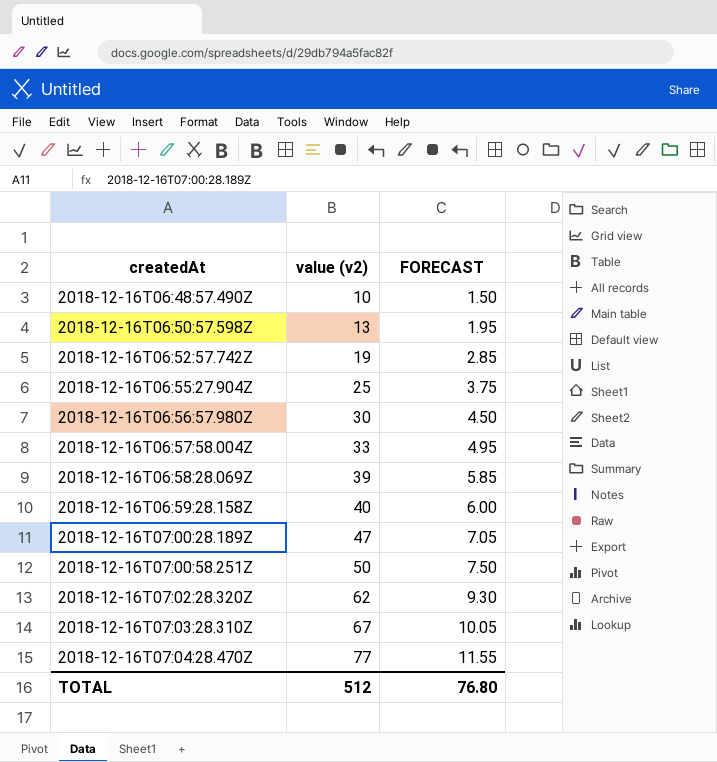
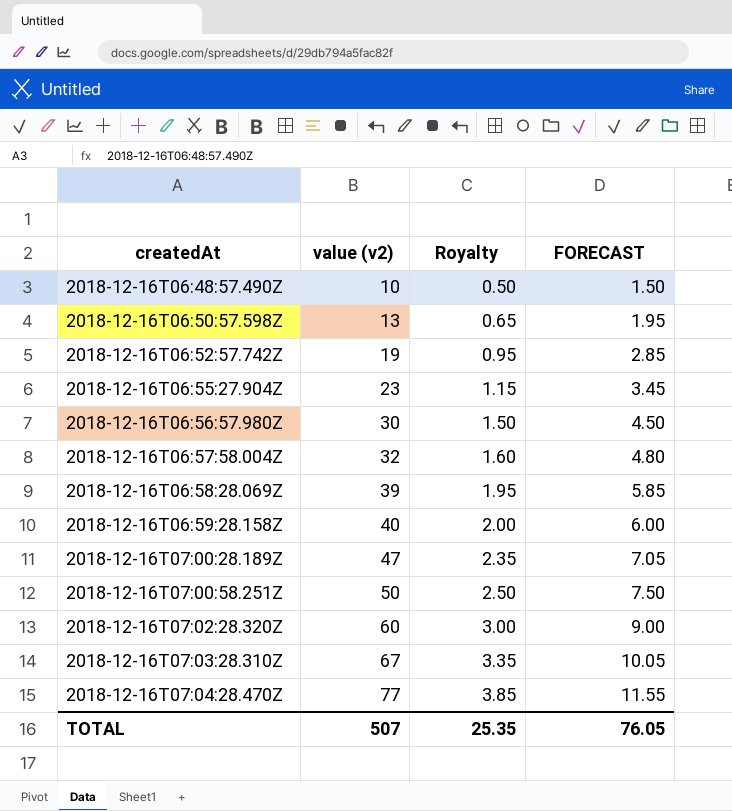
column Royalty | formula: none -> [value (v2)] * 0.05
2018-12-16T06:55:27.904Z | value (v2): 25 -> 23
2018-12-16T06:55:27.904Z | FORECAST: 3.75 -> 3.45
2018-12-16T06:57:58.004Z | value (v2): 33 -> 32
2018-12-16T06:57:58.004Z | FORECAST: 4.95 -> 4.80
2018-12-16T07:02:28.320Z | value (v2): 62 -> 60
2018-12-16T07:02:28.320Z | FORECAST: 9.30 -> 9.00
TOTAL | value (v2): 512 -> 507
TOTAL | FORECAST: 76.80 -> 76.05

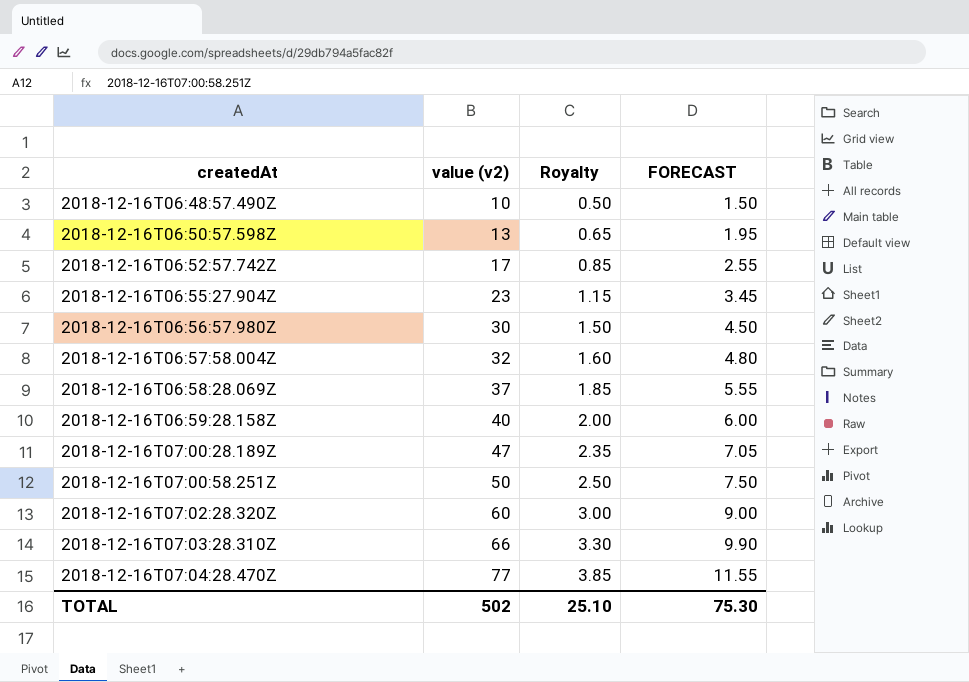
2018-12-16T06:52:57.742Z | value (v2): 19 -> 17
2018-12-16T06:52:57.742Z | Royalty: 0.95 -> 0.85
2018-12-16T06:52:57.742Z | FORECAST: 2.85 -> 2.55
2018-12-16T06:58:28.069Z | value (v2): 39 -> 37
2018-12-16T06:58:28.069Z | Royalty: 1.95 -> 1.85
2018-12-16T06:58:28.069Z | FORECAST: 5.85 -> 5.55
2018-12-16T07:03:28.310Z | value (v2): 67 -> 66
2018-12-16T07:03:28.310Z | Royalty: 3.35 -> 3.30
2018-12-16T07:03:28.310Z | FORECAST: 10.05 -> 9.90
TOTAL | value (v2): 507 -> 502
TOTAL | Royalty: 25.35 -> 25.10
TOTAL | FORECAST: 76.05 -> 75.30

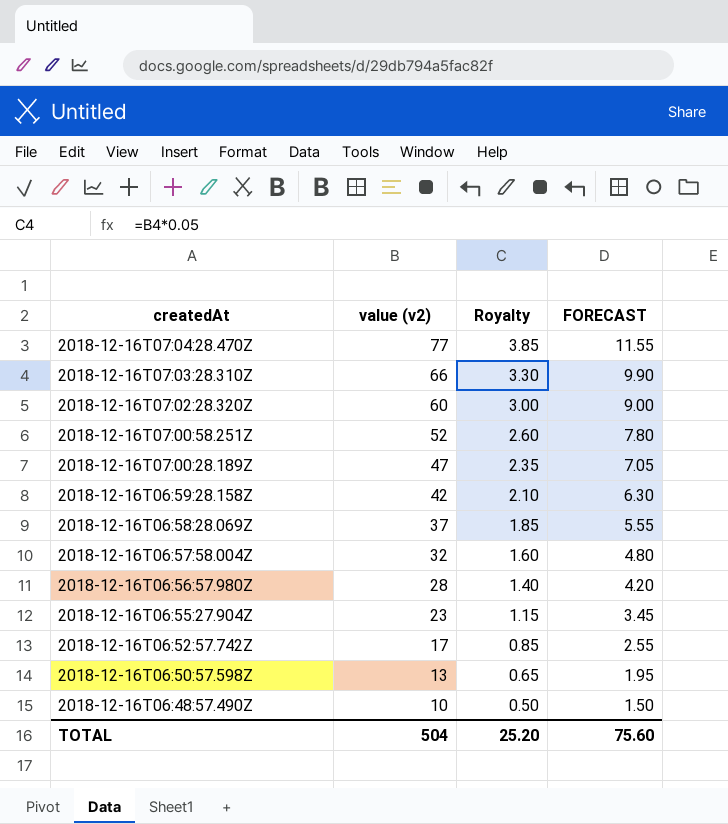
row order: createdAt ascending -> createdAt descending
2018-12-16T07:00:58.251Z | value (v2): 50 -> 52
2018-12-16T07:00:58.251Z | Royalty: 2.50 -> 2.60
2018-12-16T07:00:58.251Z | FORECAST: 7.50 -> 7.80
2018-12-16T06:59:28.158Z | value (v2): 40 -> 42
2018-12-16T06:59:28.158Z | Royalty: 2.00 -> 2.10
2018-12-16T06:59:28.158Z | FORECAST: 6.00 -> 6.30
2018-12-16T06:56:57.980Z | value (v2): 30 -> 28
2018-12-16T06:56:57.980Z | Royalty: 1.50 -> 1.40
2018-12-16T06:56:57.980Z | FORECAST: 4.50 -> 4.20
TOTAL | value (v2): 502 -> 504
TOTAL | Royalty: 25.10 -> 25.20
TOTAL | FORECAST: 75.30 -> 75.60

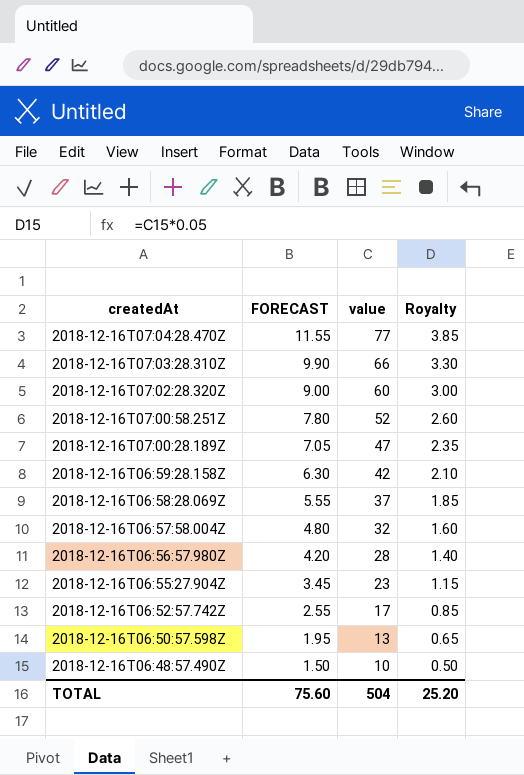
column FORECAST | position: 4 -> 2
column name: value (v2) -> value

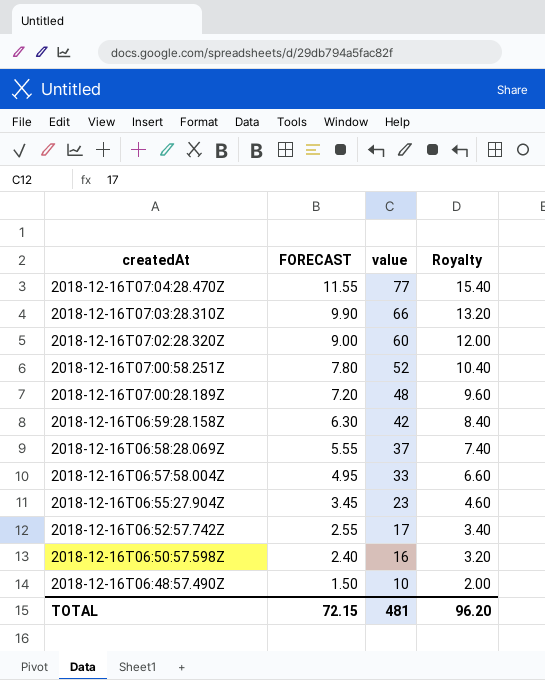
column Royalty | formula: [value] * 0.05 -> [value] * 0.2
row 2018-12-16T06:56:57.980Z: 4.20 | 28 | 1.40 -> none
2018-12-16T07:00:28.189Z | FORECAST: 7.05 -> 7.20
2018-12-16T07:00:28.189Z | value: 47 -> 48
2018-12-16T06:57:58.004Z | FORECAST: 4.80 -> 4.95
2018-12-16T06:57:58.004Z | value: 32 -> 33
2018-12-16T06:50:57.598Z | FORECAST: 1.95 -> 2.40
2018-12-16T06:50:57.598Z | value: 13 -> 16
TOTAL | FORECAST: 75.60 -> 72.15
TOTAL | value: 504 -> 481
TOTAL | Royalty: 25.20 -> 96.20

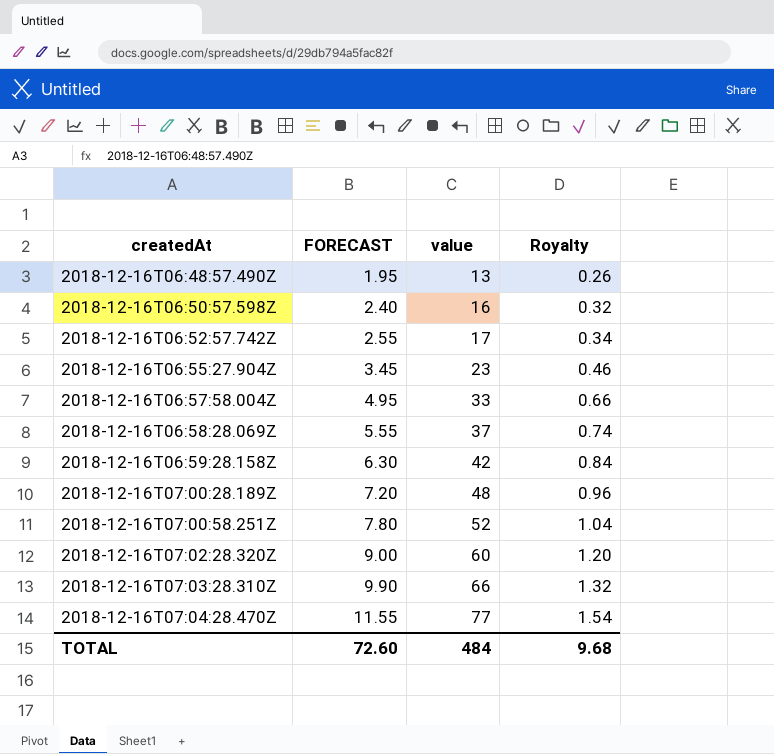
row order: createdAt descending -> createdAt ascending
column Royalty | formula: [value] * 0.2 -> [value] * 0.02
2018-12-16T06:48:57.490Z | FORECAST: 1.50 -> 1.95
2018-12-16T06:48:57.490Z | value: 10 -> 13
TOTAL | FORECAST: 72.15 -> 72.60
TOTAL | value: 481 -> 484
TOTAL | Royalty: 96.20 -> 9.68

